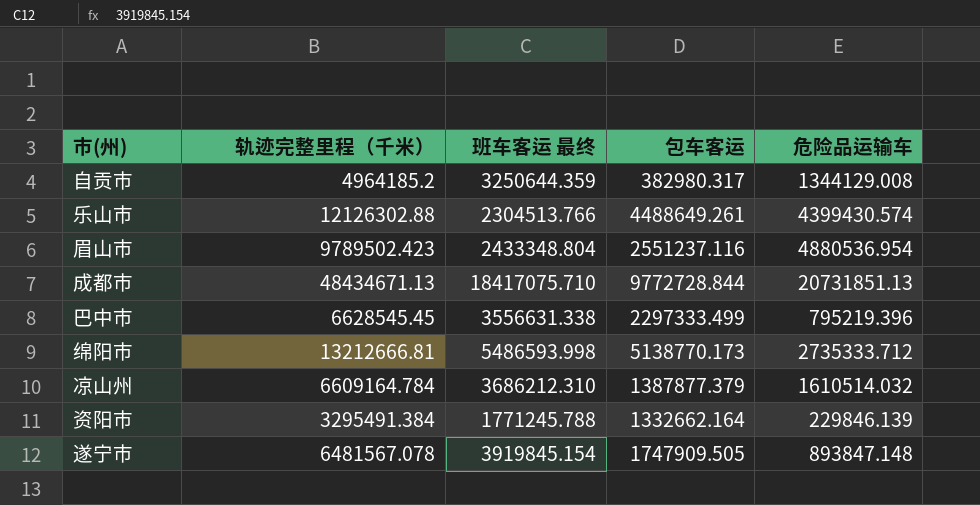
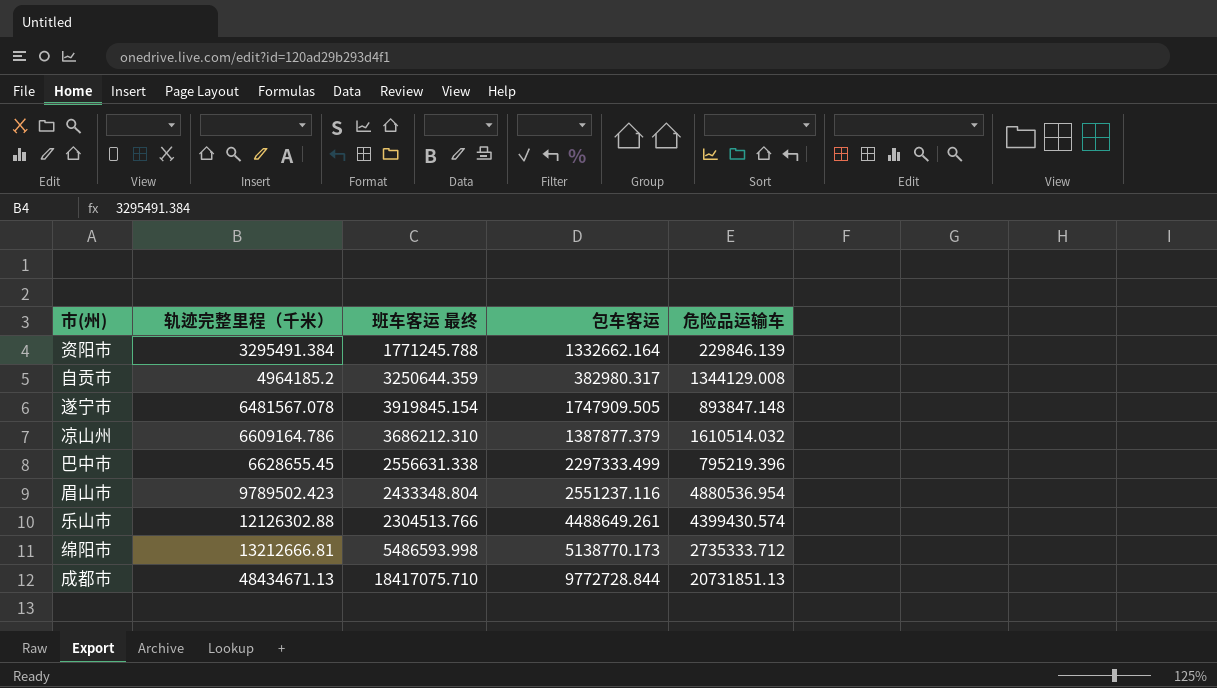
row order: none -> 轨迹完整里程（千米） ascending
凉山州 | 轨迹完整里程（千米）: 6609164.784 -> 6609164.786
巴中市 | 轨迹完整里程（千米）: 6628545.45 -> 6628655.45
巴中市 | 班车客运 最终: 3556631.338 -> 2556631.338

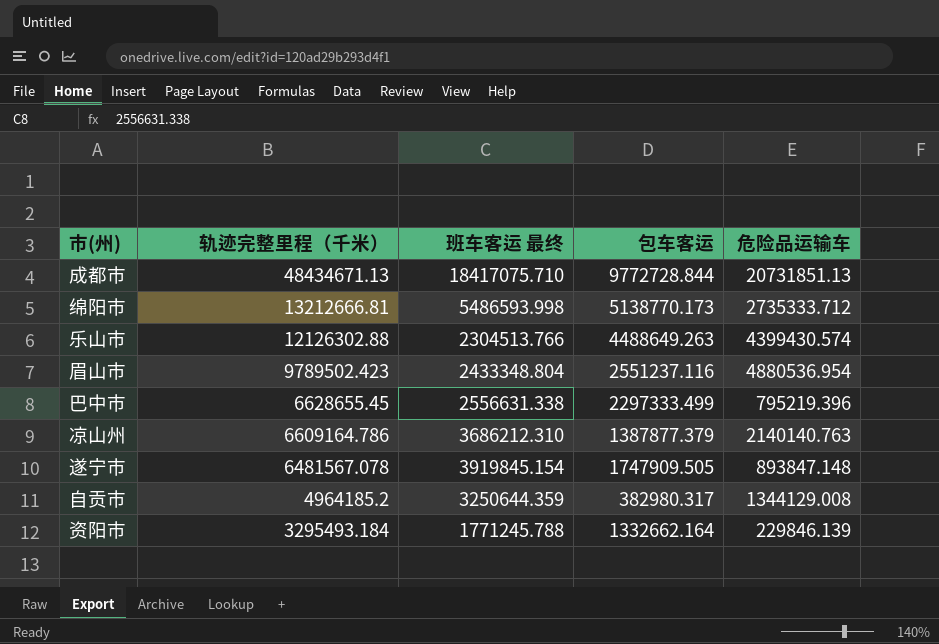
row order: 轨迹完整里程（千米） ascending -> 轨迹完整里程（千米） descending
乐山市 | 包车客运: 4488649.261 -> 4488649.263
凉山州 | 危险品运输车: 1610514.032 -> 2140140.763
资阳市 | 轨迹完整里程（千米）: 3295491.384 -> 3295493.184

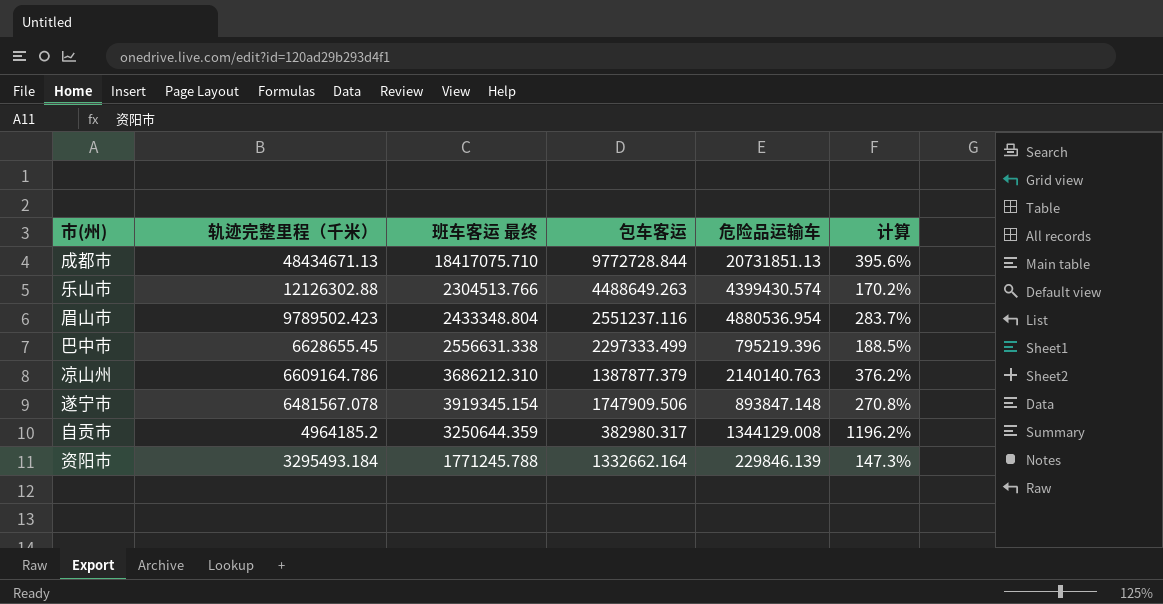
column 计算 | formula: none -> ([轨迹完整里程（千米）] - [包车客运]) / [包车客运]
row 绵阳市: 13212666.81 | 5486593.998 | 5138770.173 | 2735333.712 -> none
遂宁市 | 班车客运 最终: 3919845.154 -> 3919345.154
遂宁市 | 包车客运: 1747909.505 -> 1747909.506

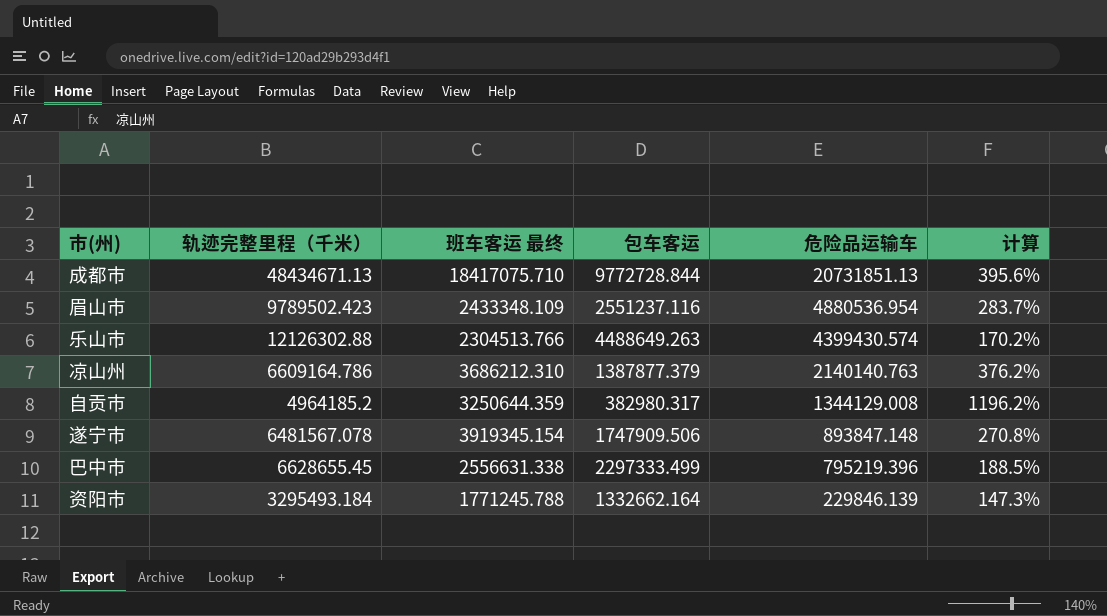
row order: 轨迹完整里程（千米） descending -> 危险品运输车 descending
眉山市 | 班车客运 最终: 2433348.804 -> 2433348.109

